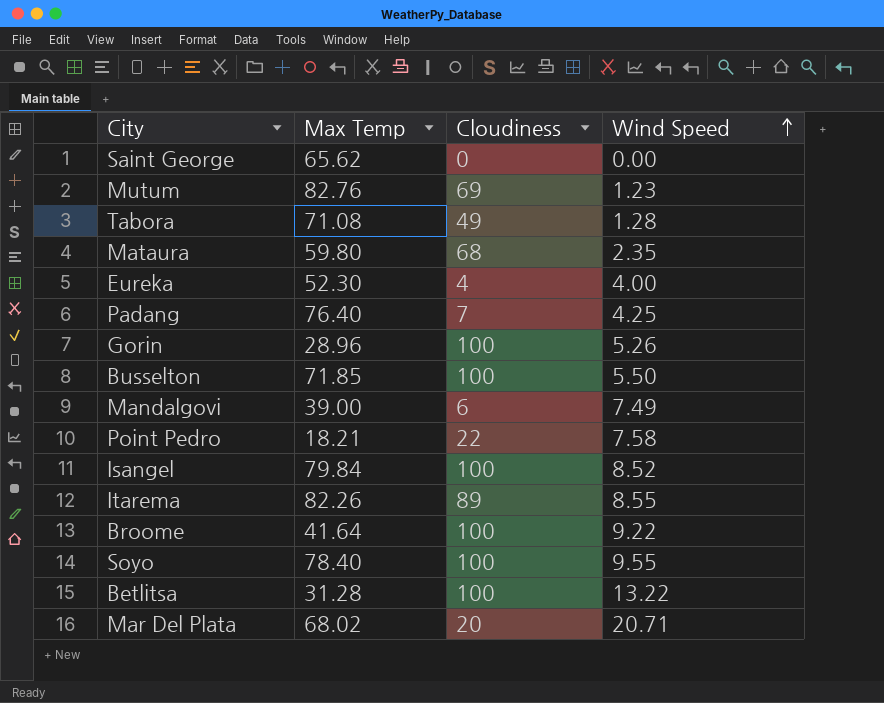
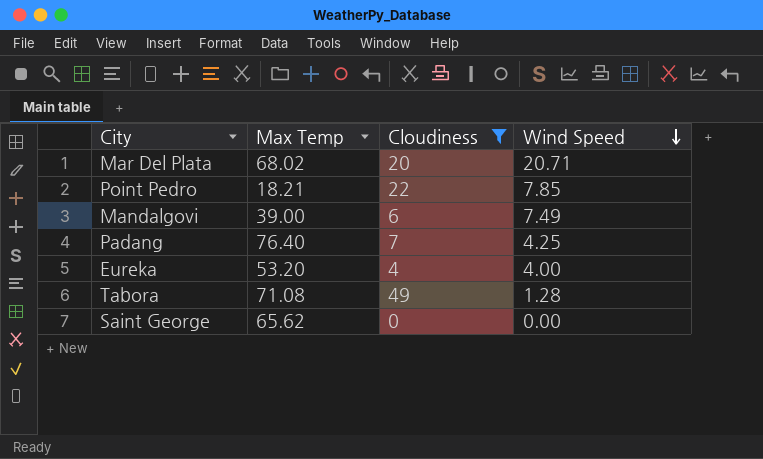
filter: none -> Cloudiness <= 49
row order: Wind Speed ascending -> Wind Speed descending
Point Pedro | Wind Speed: 7.58 -> 7.85
Eureka | Max Temp: 52.30 -> 53.20

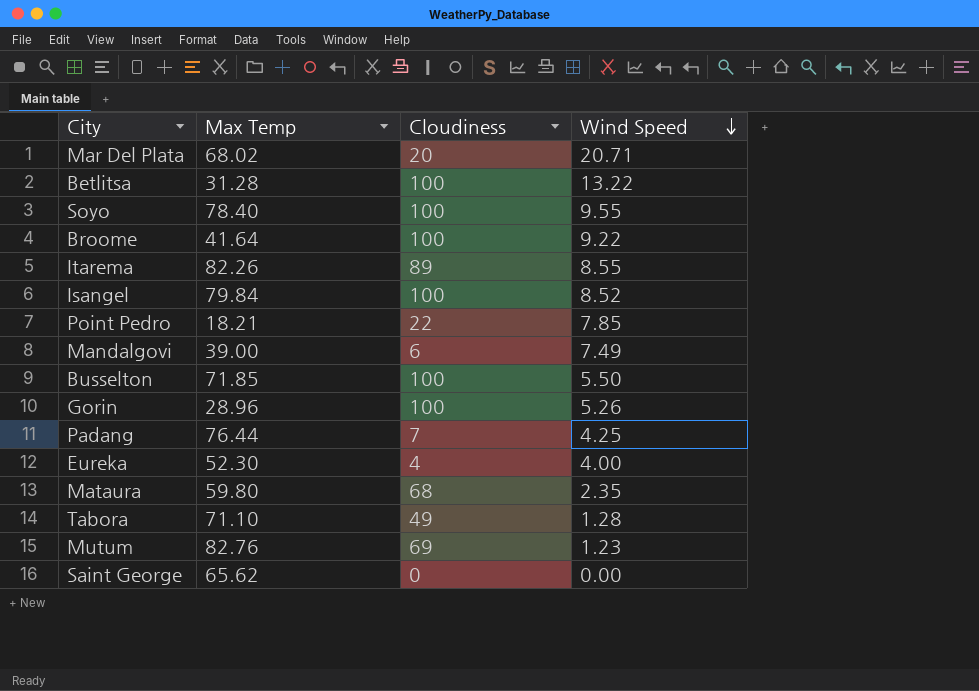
filter: Cloudiness <= 49 -> none
Padang | Max Temp: 76.40 -> 76.44
Eureka | Max Temp: 53.20 -> 52.30
Tabora | Max Temp: 71.08 -> 71.10

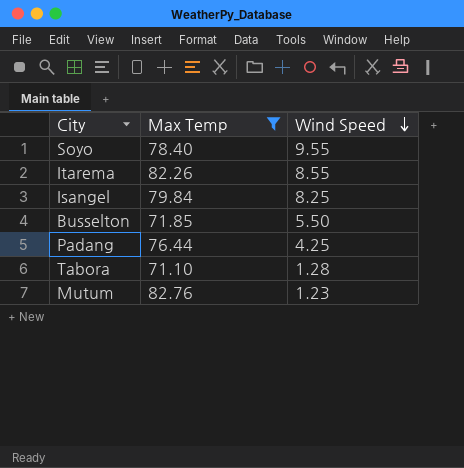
filter: none -> Max Temp >= 71.10
column Cloudiness | position: 3 -> none
Isangel | Wind Speed: 8.52 -> 8.25

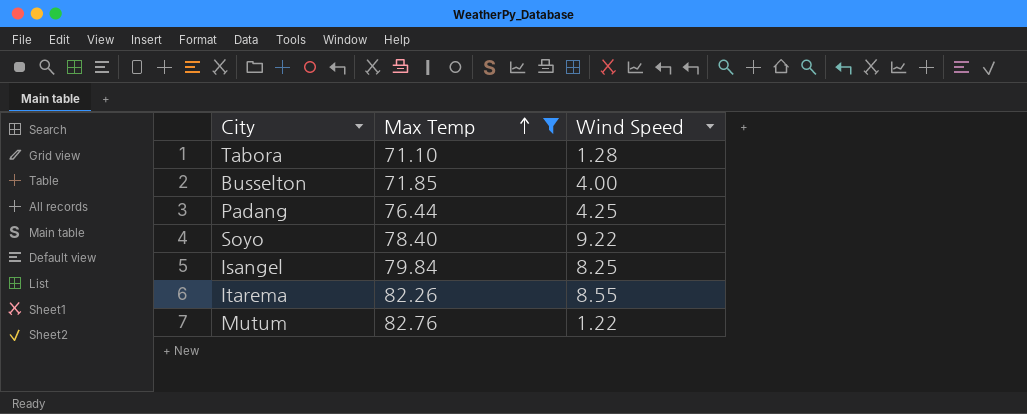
row order: Wind Speed descending -> Max Temp ascending
Busselton | Wind Speed: 5.50 -> 4.00
Soyo | Wind Speed: 9.55 -> 9.22
Mutum | Wind Speed: 1.23 -> 1.22

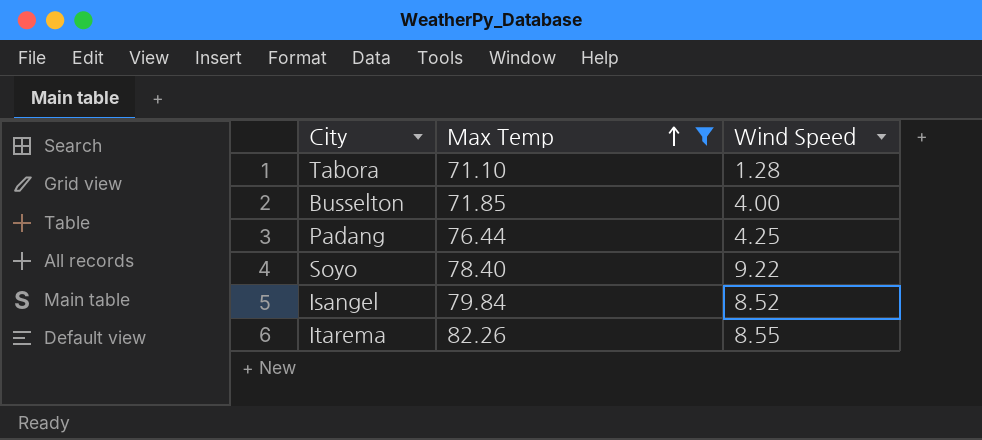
row Mutum: 82.76 | 1.22 -> none
Isangel | Wind Speed: 8.25 -> 8.52

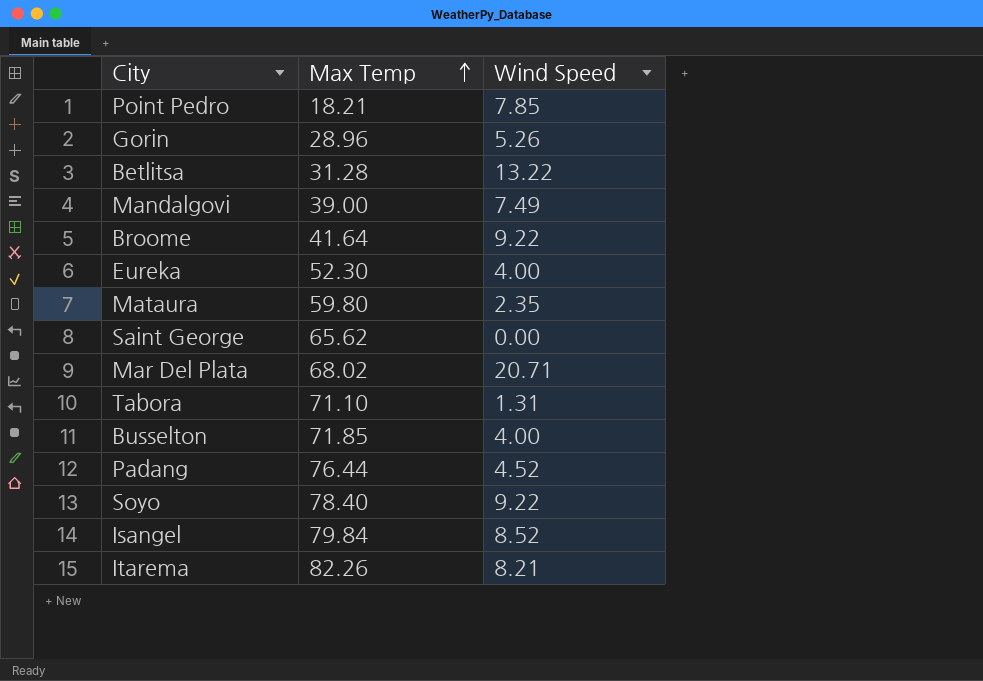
filter: Max Temp >= 71.10 -> none
Tabora | Wind Speed: 1.28 -> 1.31
Padang | Wind Speed: 4.25 -> 4.52
Itarema | Wind Speed: 8.55 -> 8.21

